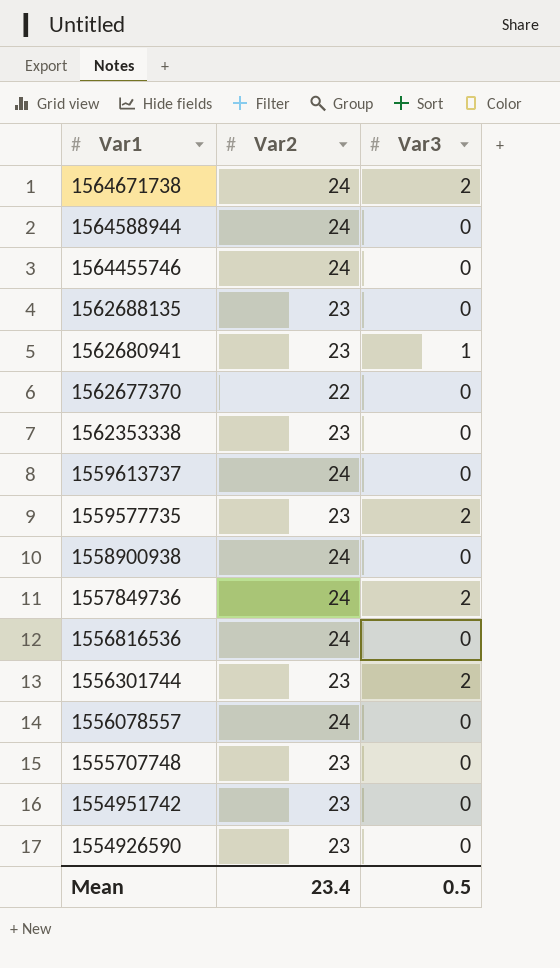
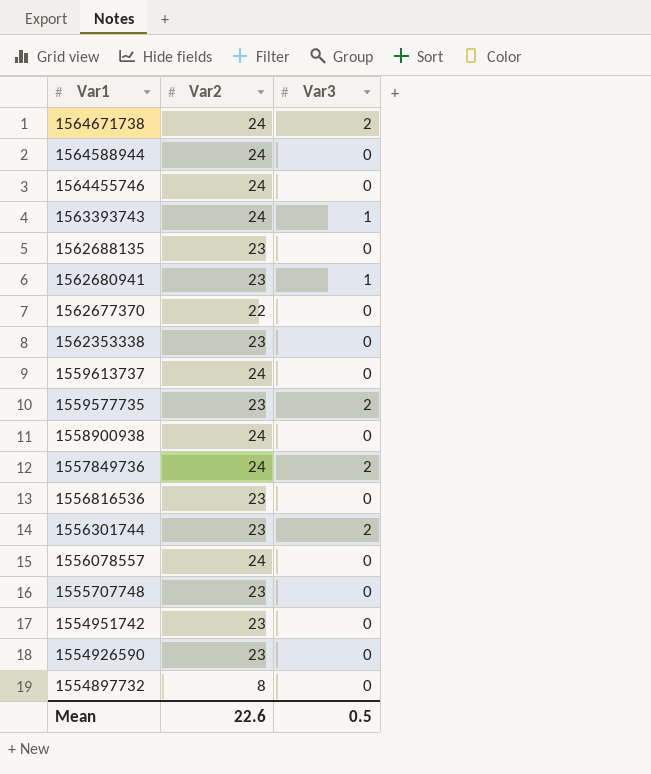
row 1563393743: none -> 24 | 1
1556816536 | Var2: 24 -> 23
row 1554897732: none -> 8 | 0
Mean | Var2: 23.4 -> 22.6

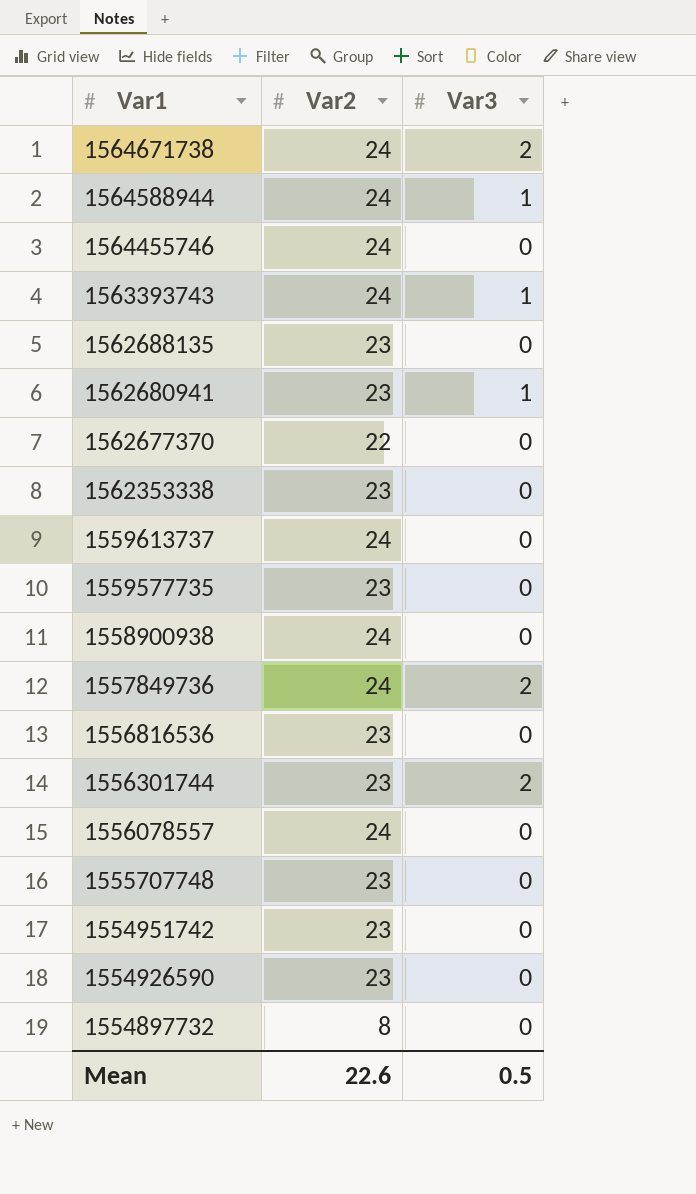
1564588944 | Var3: 0 -> 1
1559577735 | Var3: 2 -> 0

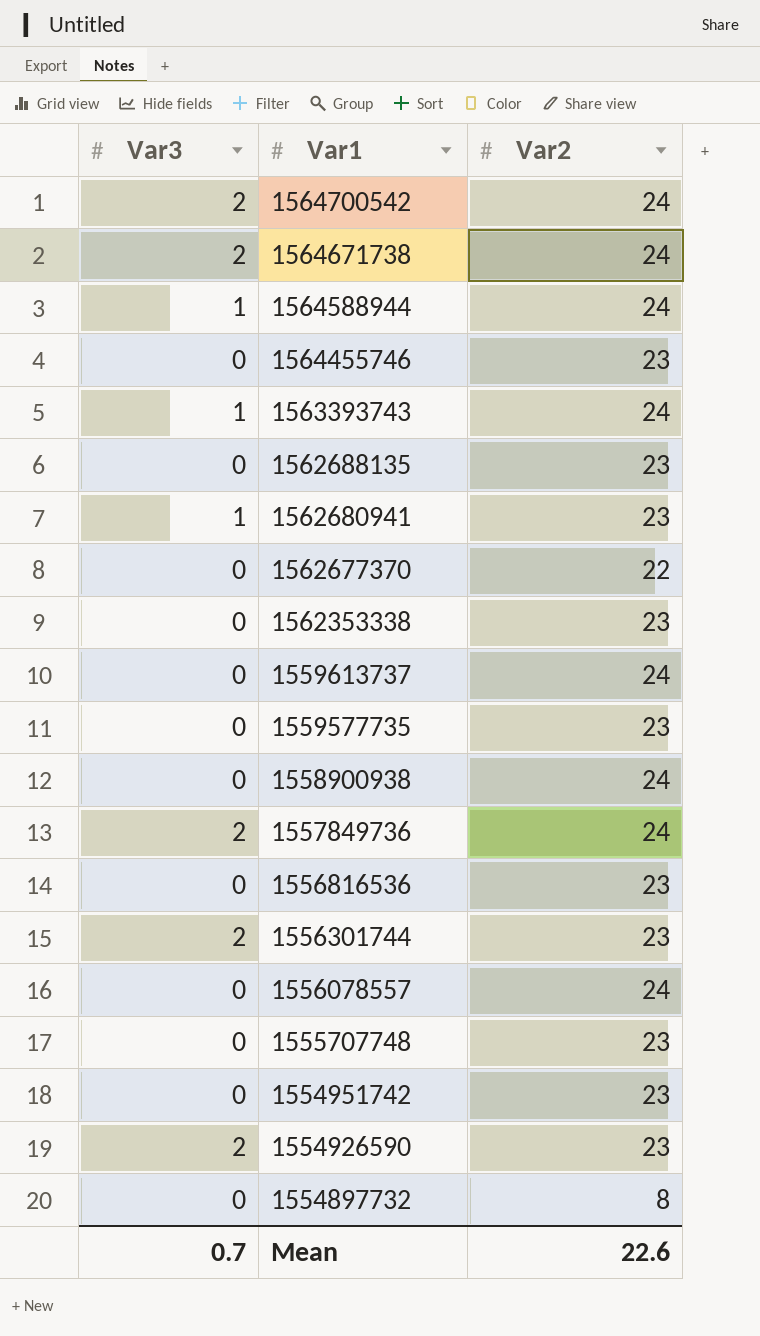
column Var3 | position: 3 -> 1
row 1564700542: none -> 2 | 24
1564455746 | Var2: 24 -> 23
1554926590 | Var3: 0 -> 2
Mean | Var3: 0.5 -> 0.7

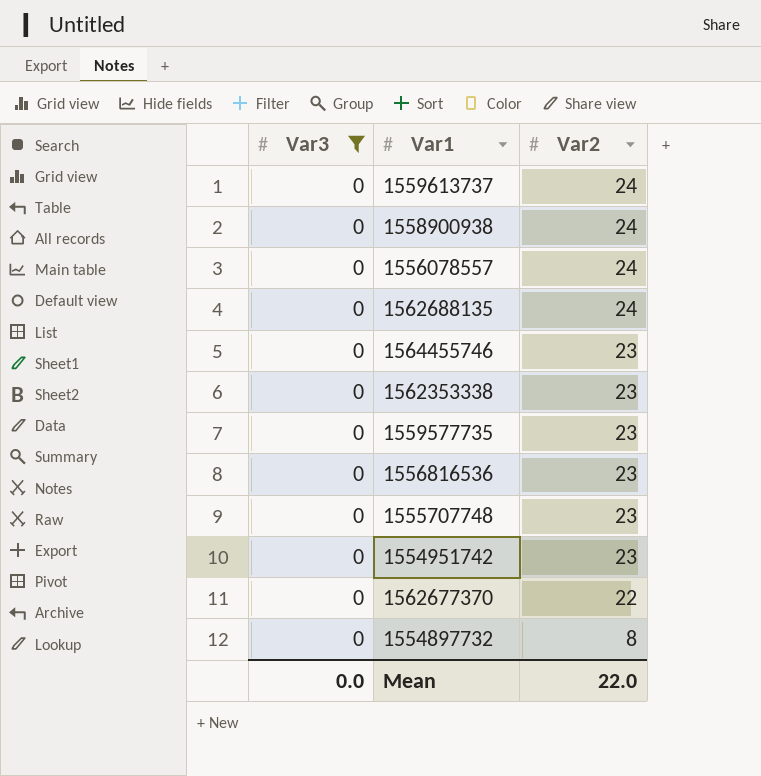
filter: none -> Var3 = 0
row order: Var1 descending -> Var2 descending
1562688135 | Var2: 23 -> 24
Mean | Var3: 0.7 -> 0.0
Mean | Var2: 22.6 -> 22.0

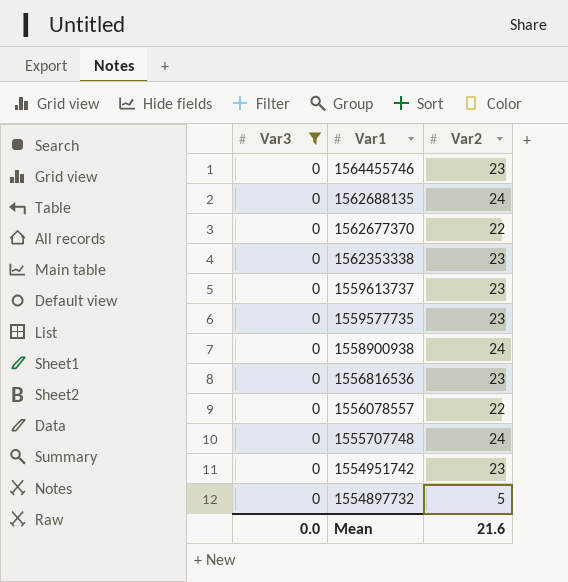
row order: Var2 descending -> Var1 descending
1559613737 | Var2: 24 -> 23
1556078557 | Var2: 24 -> 22
1555707748 | Var2: 23 -> 24
1554897732 | Var2: 8 -> 5
Mean | Var2: 22.0 -> 21.6

